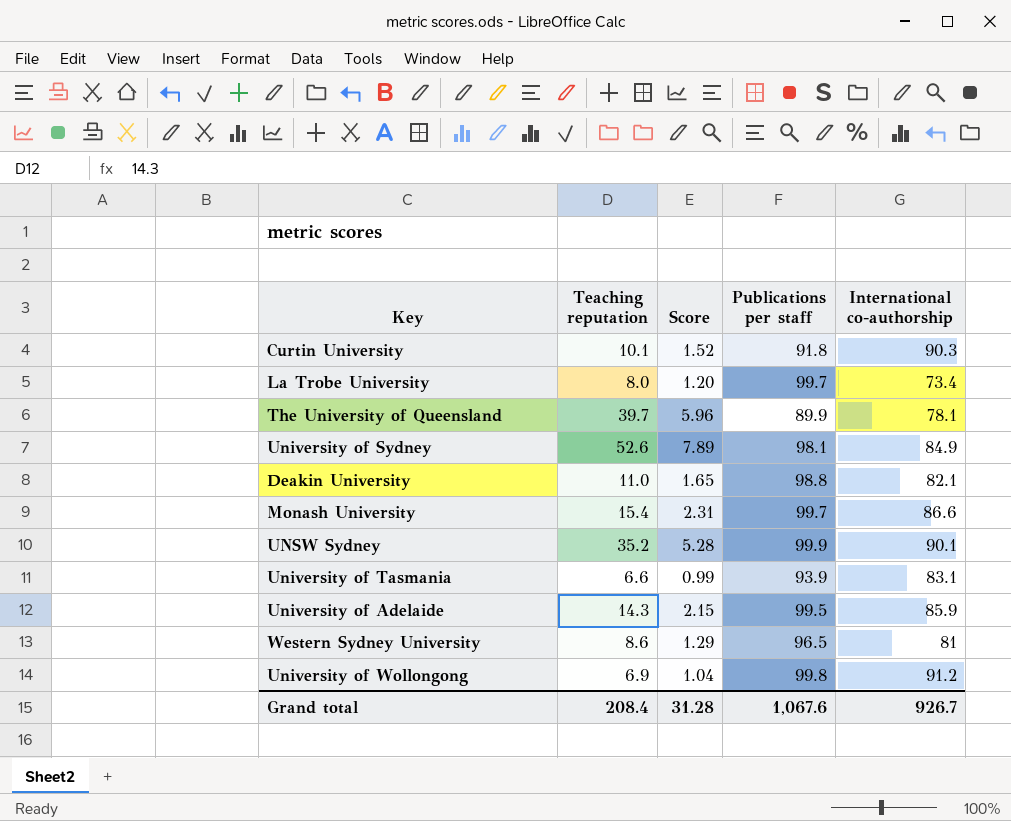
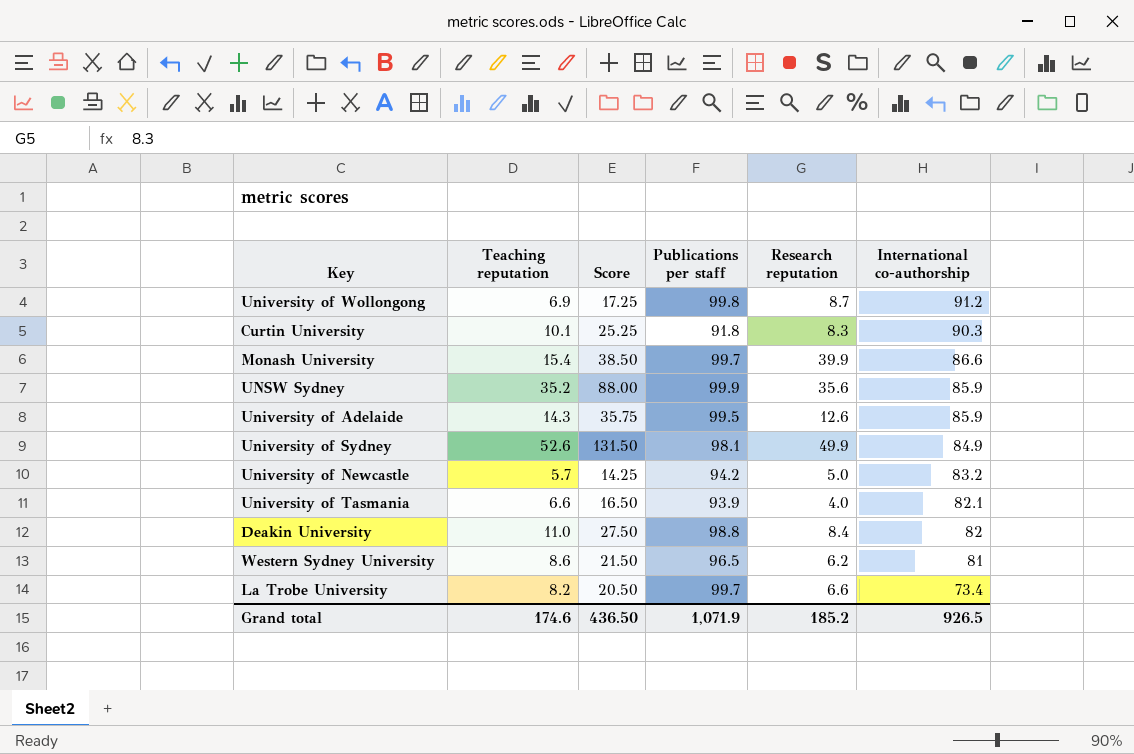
row order: none -> International co-authorship descending
column Score | formula: [Teaching reputation] * 0.15 -> [Teaching reputation] * 2.5
column Research reputation | position: none -> 5
row The University of Queensland: 39.7 | 5.96 | 89.9 | 78.1 -> none
UNSW Sydney | International co-authorship: 90.1 -> 85.9
row University of Newcastle: none -> 5.7 | 14.25 | 94.2 | 5.0 | 83.2
University of Tasmania | International co-authorship: 83.1 -> 82.1
Deakin University | International co-authorship: 82.1 -> 82
La Trobe University | Teaching reputation: 8.0 -> 8.2
Grand total | Teaching reputation: 208.4 -> 174.6
Grand total | Score: 31.28 -> 436.50
Grand total | Publications per staff: 1,067.6 -> 1,071.9
Grand total | International co-authorship: 926.7 -> 926.5

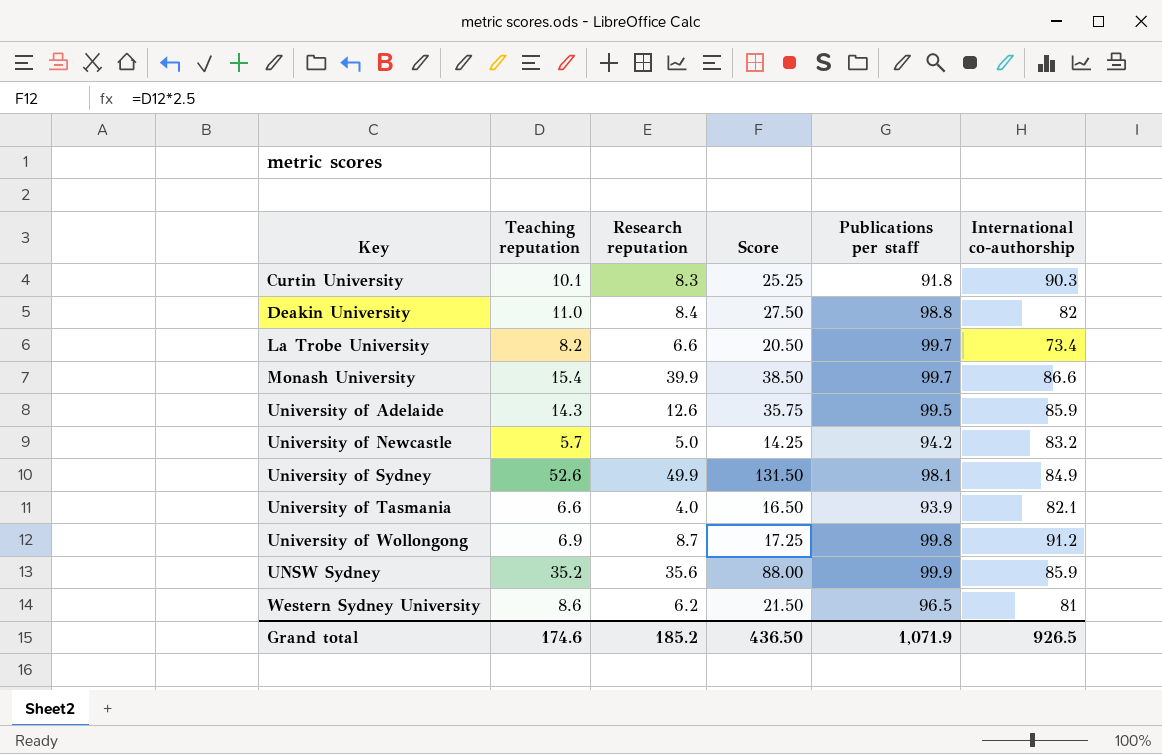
row order: International co-authorship descending -> Key ascending
column Research reputation | position: 5 -> 3

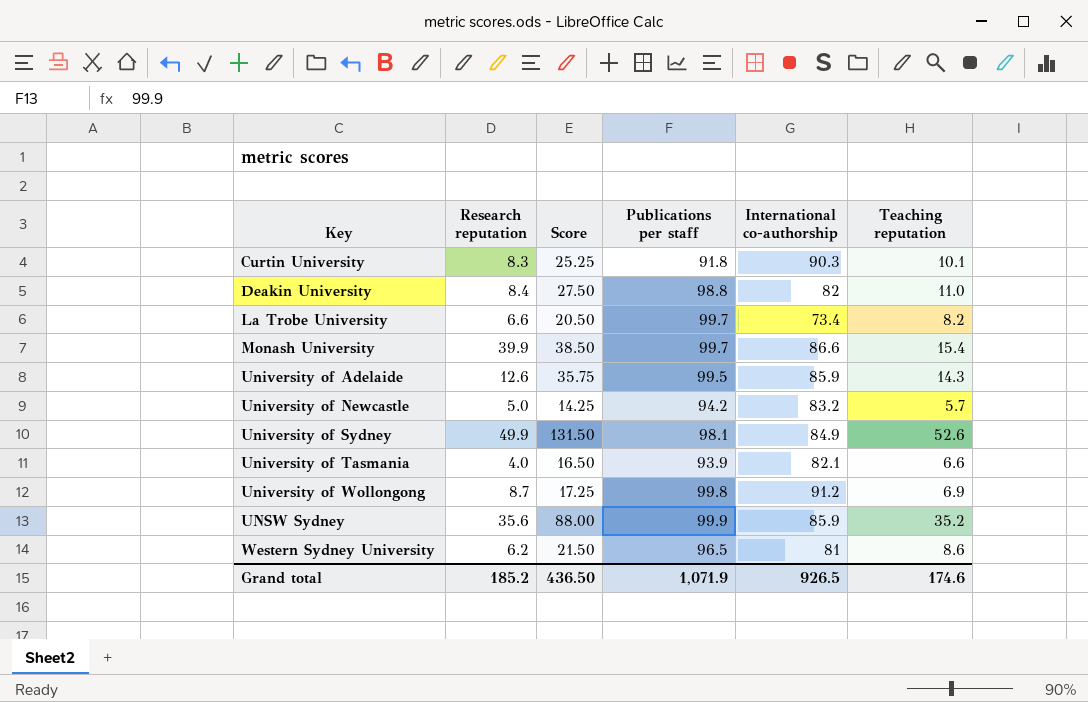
column Teaching reputation | position: 2 -> 6

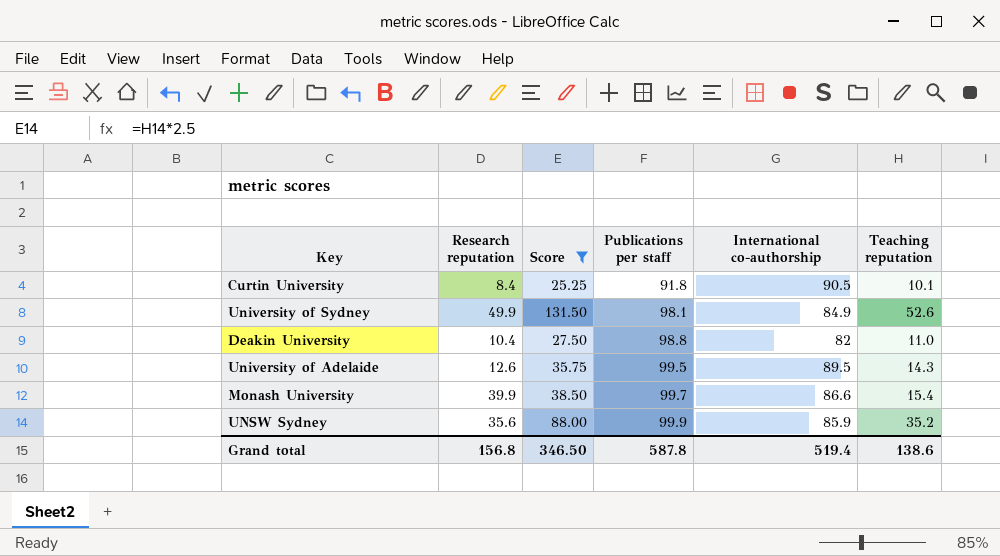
filter: none -> Score >= 25.25
row order: Key ascending -> Publications per staff ascending
Curtin University | Research reputation: 8.3 -> 8.4
Curtin University | International co-authorship: 90.3 -> 90.5
Deakin University | Research reputation: 8.4 -> 10.4
University of Adelaide | International co-authorship: 85.9 -> 89.5
Grand total | Research reputation: 185.2 -> 156.8
Grand total | Score: 436.50 -> 346.50
Grand total | Publications per staff: 1,071.9 -> 587.8
Grand total | International co-authorship: 926.5 -> 519.4
Grand total | Teaching reputation: 174.6 -> 138.6

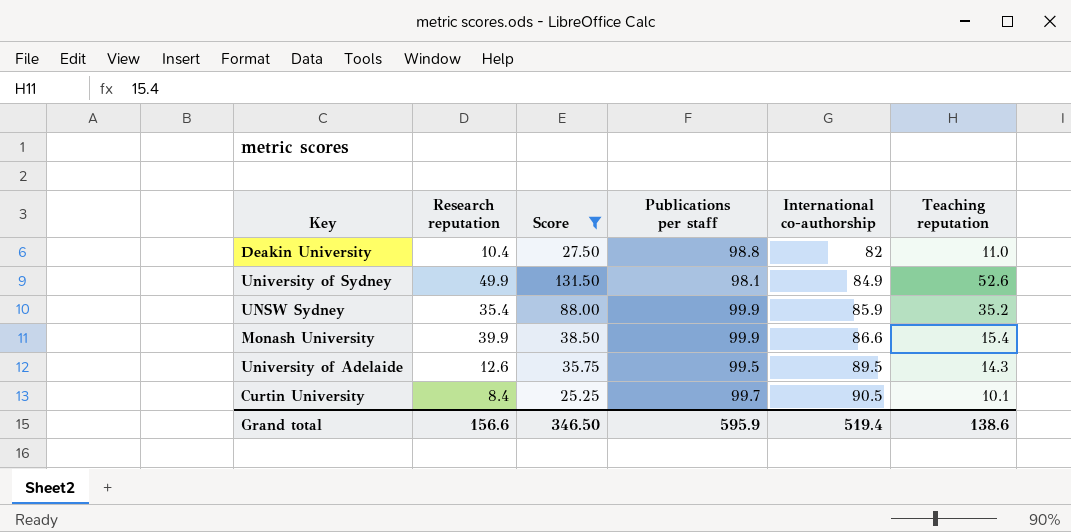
row order: Publications per staff ascending -> International co-authorship ascending
UNSW Sydney | Research reputation: 35.6 -> 35.4
Monash University | Publications per staff: 99.7 -> 99.9
Curtin University | Publications per staff: 91.8 -> 99.7
Grand total | Research reputation: 156.8 -> 156.6
Grand total | Publications per staff: 587.8 -> 595.9

